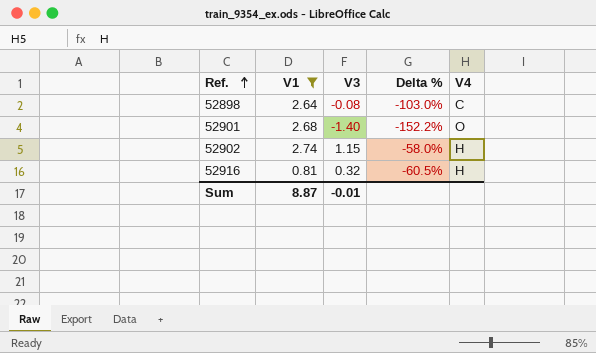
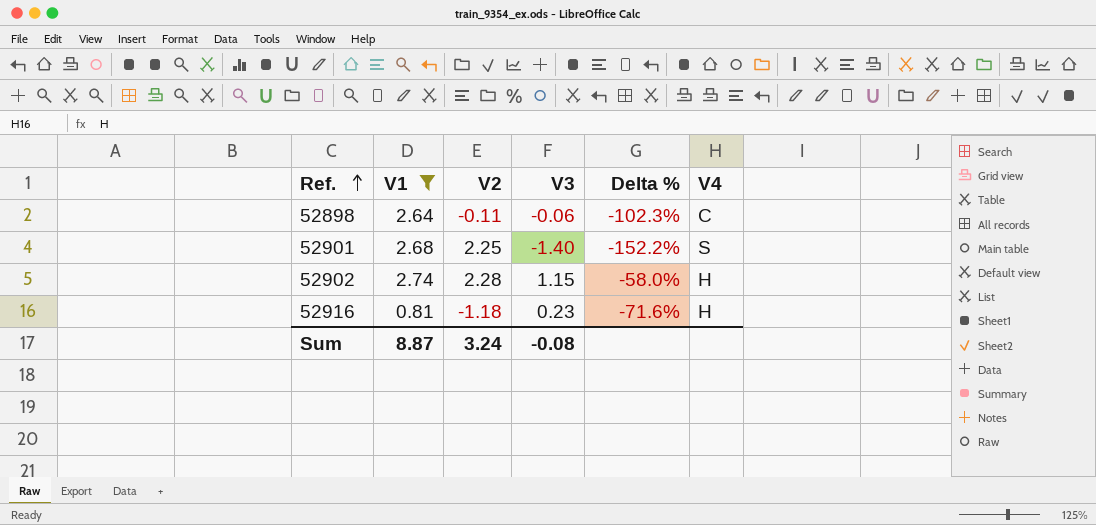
column V2 | position: none -> 3
52898 | V3: -0.08 -> -0.06
52898 | Delta %: -103.0% -> -102.3%
52901 | V4: O -> S
52916 | V3: 0.32 -> 0.23
52916 | Delta %: -60.5% -> -71.6%
Sum | V3: -0.01 -> -0.08

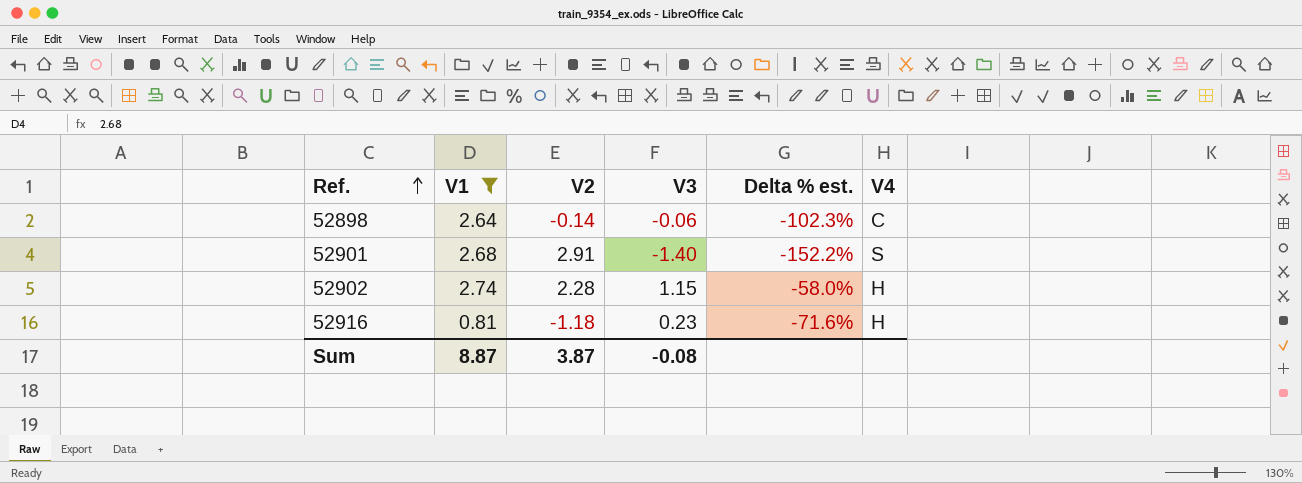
column name: Delta % -> Delta % est.
52898 | V2: -0.11 -> -0.14
52901 | V2: 2.25 -> 2.91
Sum | V2: 3.24 -> 3.87

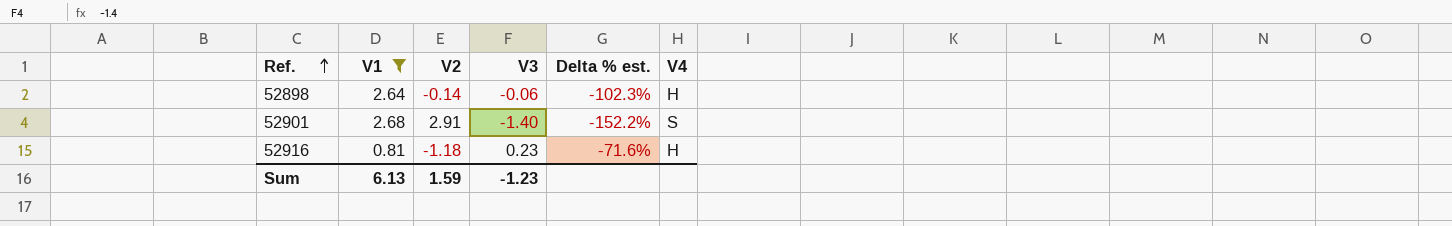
row 52902: 2.74 | 2.28 | 1.15 | -58.0% | H -> none
52898 | V4: C -> H
Sum | V1: 8.87 -> 6.13
Sum | V2: 3.87 -> 1.59
Sum | V3: -0.08 -> -1.23

